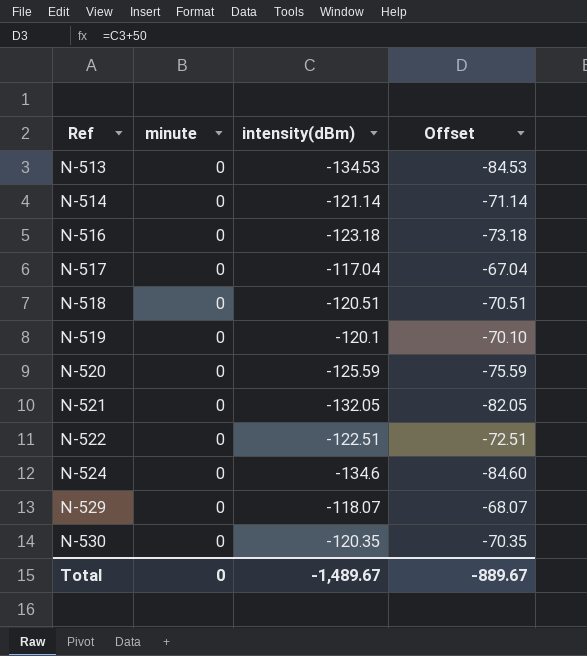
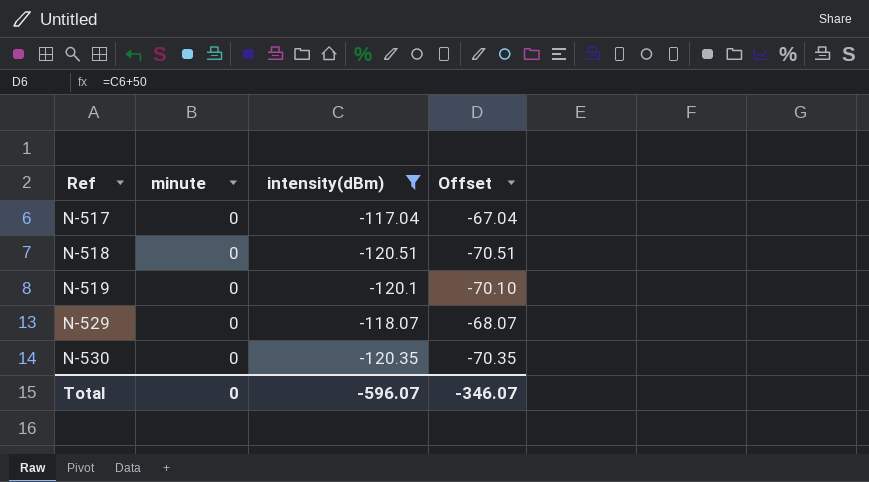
filter: none -> intensity(dBm) >= -120.51
Total | intensity(dBm): -1,489.67 -> -596.07
Total | Offset: -889.67 -> -346.07

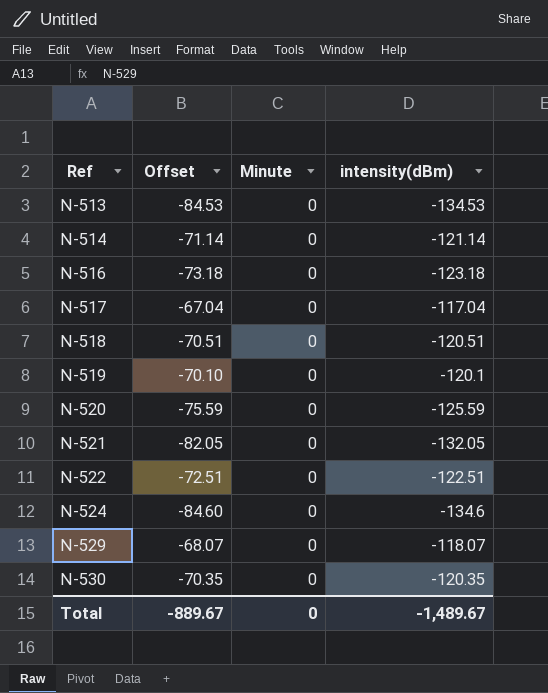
filter: intensity(dBm) >= -120.51 -> none
column Offset | position: 4 -> 2
column name: minute -> Minute
Total | Offset: -346.07 -> -889.67
Total | intensity(dBm): -596.07 -> -1,489.67

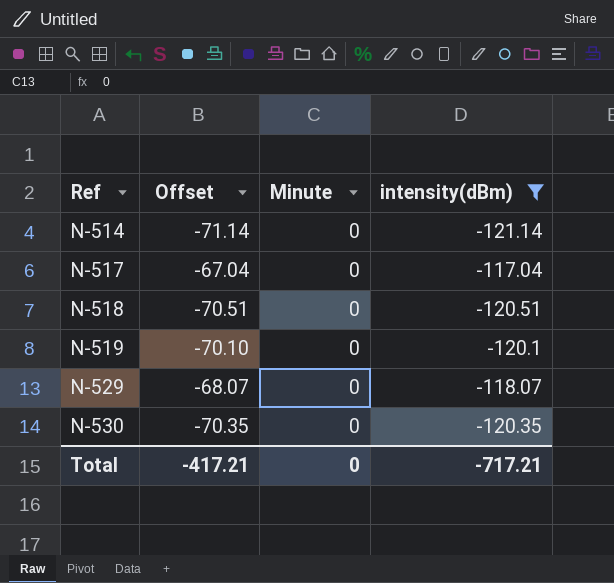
filter: none -> intensity(dBm) >= -121.14
Total | Offset: -889.67 -> -417.21
Total | intensity(dBm): -1,489.67 -> -717.21

